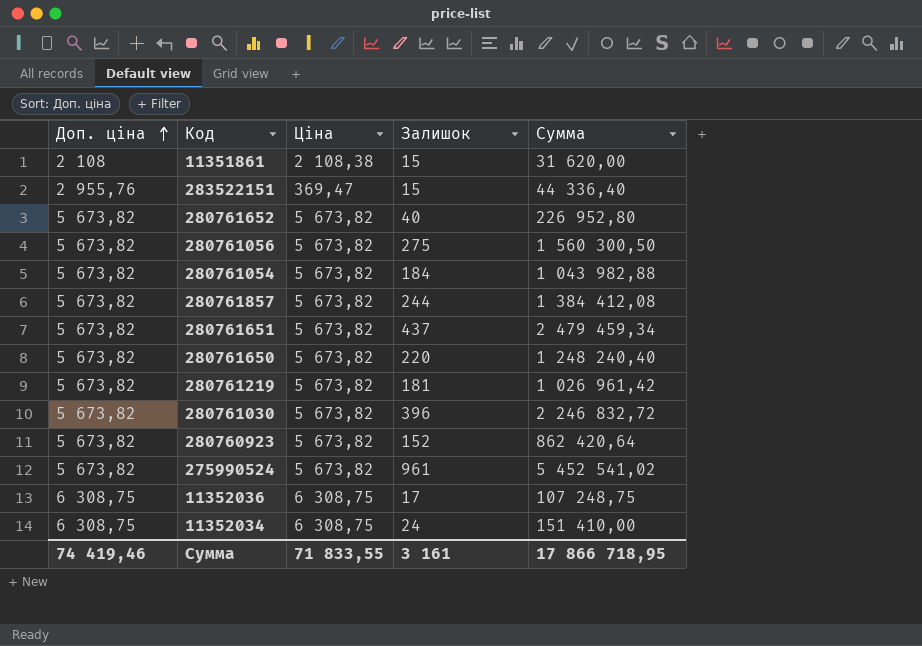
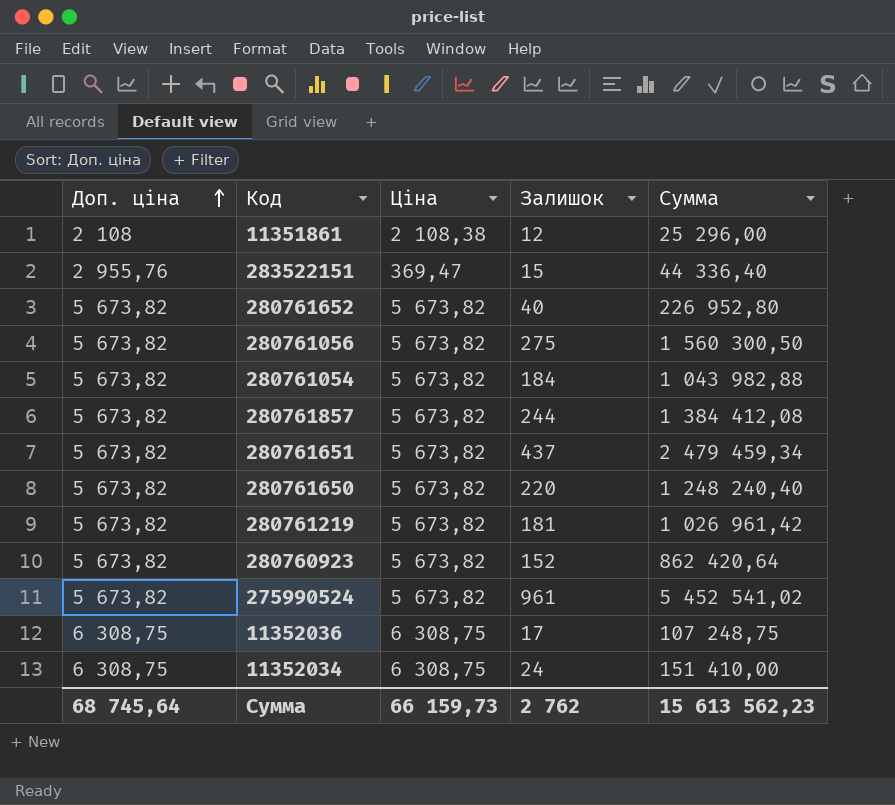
row 280761030: 5 673,82 | 5 673,82 | 396 | 2 246 832,72 -> none
11351861 | Залишок: 15 -> 12
11351861 | Сумма: 31 620,00 -> 25 296,00
Сумма | Доп. ціна: 74 419,46 -> 68 745,64
Сумма | Ціна: 71 833,55 -> 66 159,73
Сумма | Залишок: 3 161 -> 2 762
Сумма | Сумма: 17 866 718,95 -> 15 613 562,23

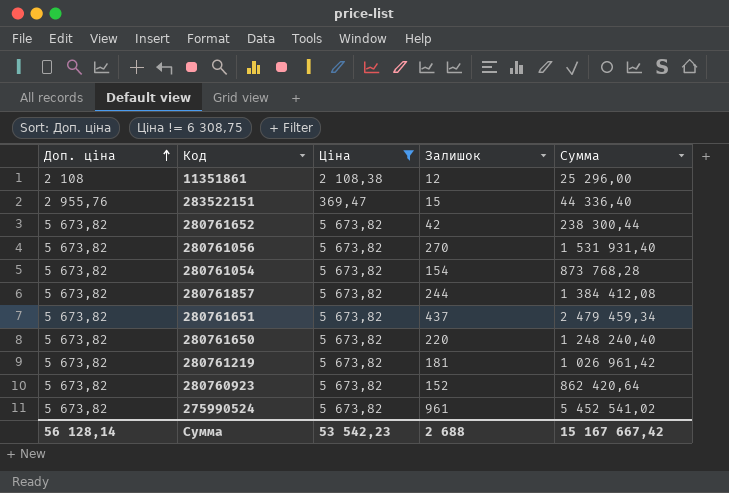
filter: none -> Ціна != 6 308,75
280761652 | Залишок: 40 -> 42
280761652 | Сумма: 226 952,80 -> 238 300,44
280761056 | Залишок: 275 -> 270
280761056 | Сумма: 1 560 300,50 -> 1 531 931,40
280761054 | Залишок: 184 -> 154
280761054 | Сумма: 1 043 982,88 -> 873 768,28
Сумма | Доп. ціна: 68 745,64 -> 56 128,14
Сумма | Ціна: 66 159,73 -> 53 542,23
Сумма | Залишок: 2 762 -> 2 688
Сумма | Сумма: 15 613 562,23 -> 15 167 667,42

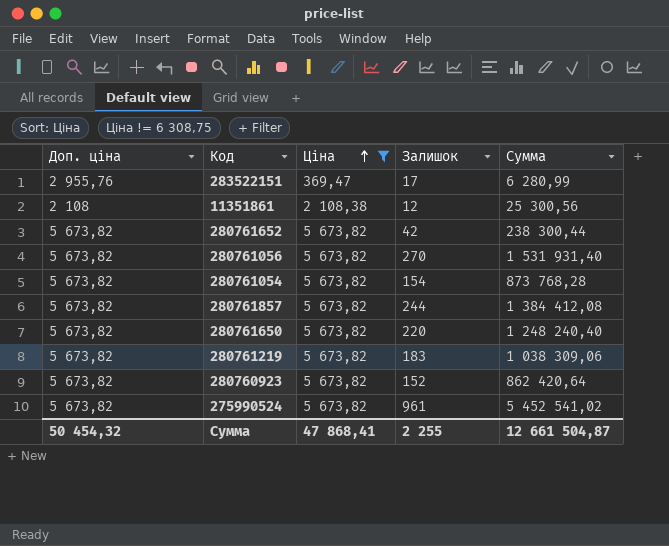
row order: Доп. ціна ascending -> Ціна ascending
column Сумма | formula: [Доп. ціна] * [Залишок] -> [Ціна] * [Залишок]
row 280761651: 5 673,82 | 5 673,82 | 437 | 2 479 459,34 -> none
283522151 | Залишок: 15 -> 17
280761219 | Залишок: 181 -> 183
Сумма | Доп. ціна: 56 128,14 -> 50 454,32
Сумма | Ціна: 53 542,23 -> 47 868,41
Сумма | Залишок: 2 688 -> 2 255
Сумма | Сумма: 15 167 667,42 -> 12 661 504,87

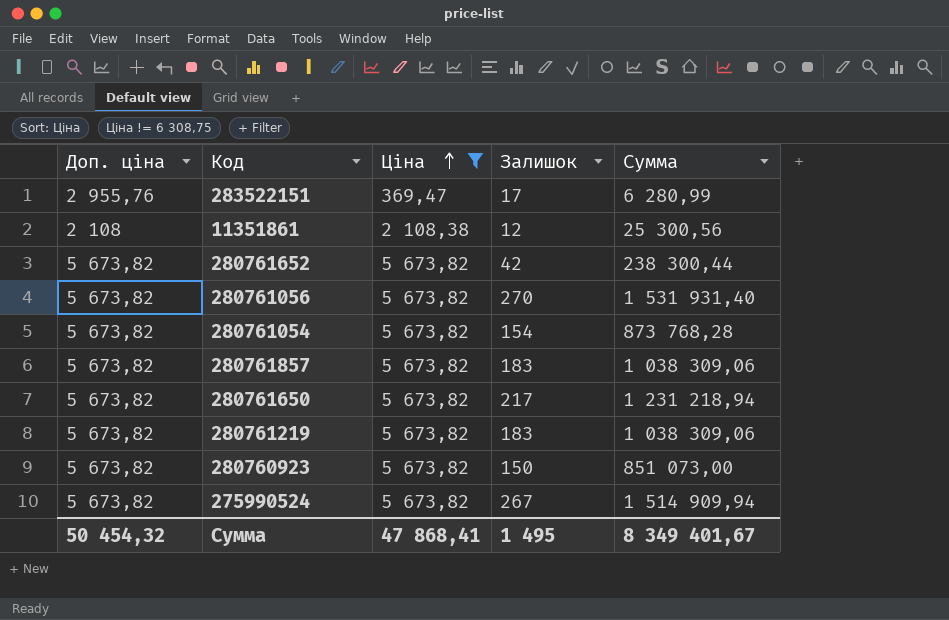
280761857 | Залишок: 244 -> 183
280761857 | Сумма: 1 384 412,08 -> 1 038 309,06
280761650 | Залишок: 220 -> 217
280761650 | Сумма: 1 248 240,40 -> 1 231 218,94
280760923 | Залишок: 152 -> 150
280760923 | Сумма: 862 420,64 -> 851 073,00
275990524 | Залишок: 961 -> 267
275990524 | Сумма: 5 452 541,02 -> 1 514 909,94
Сумма | Залишок: 2 255 -> 1 495
Сумма | Сумма: 12 661 504,87 -> 8 349 401,67

